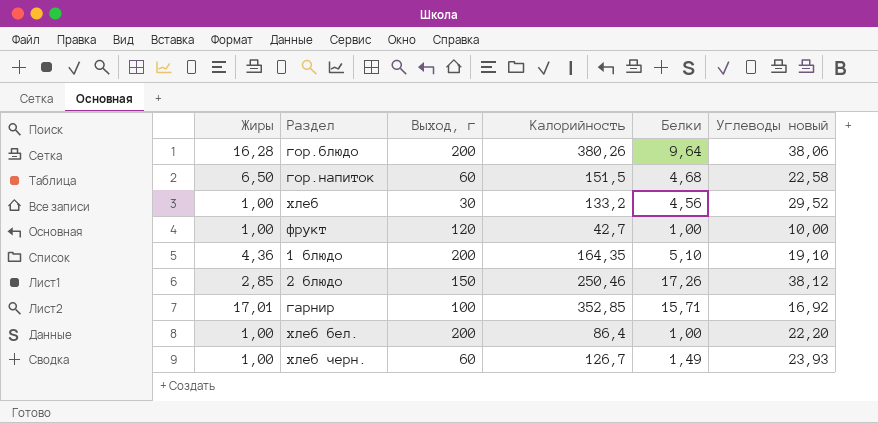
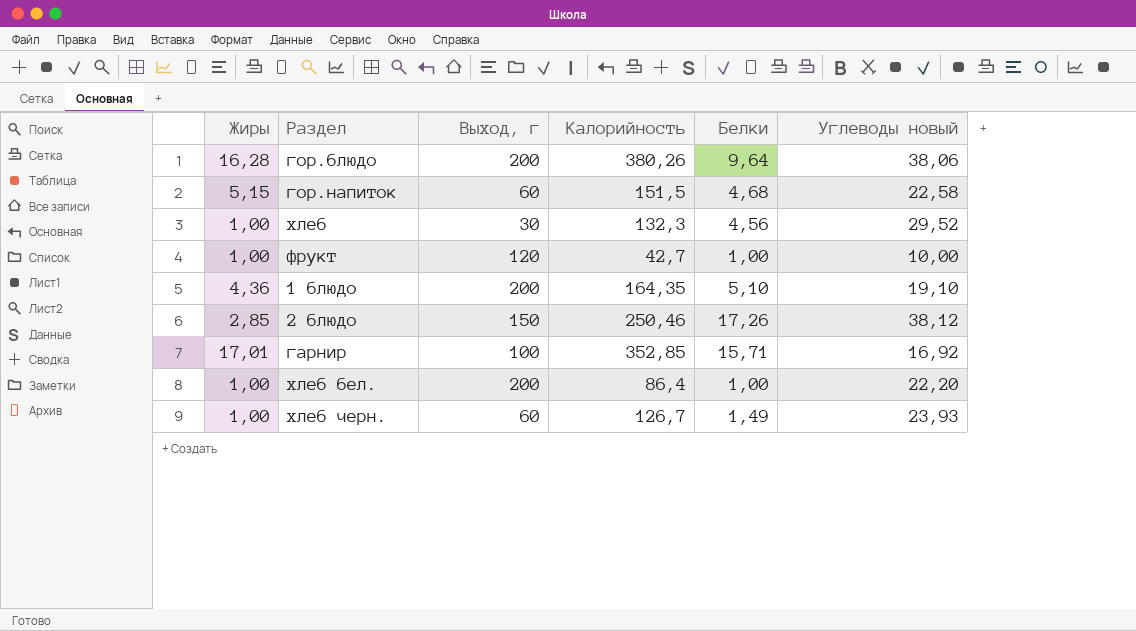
гор.напиток | Жиры: 6,50 -> 5,15
хлеб | Калорийность: 133,2 -> 132,3

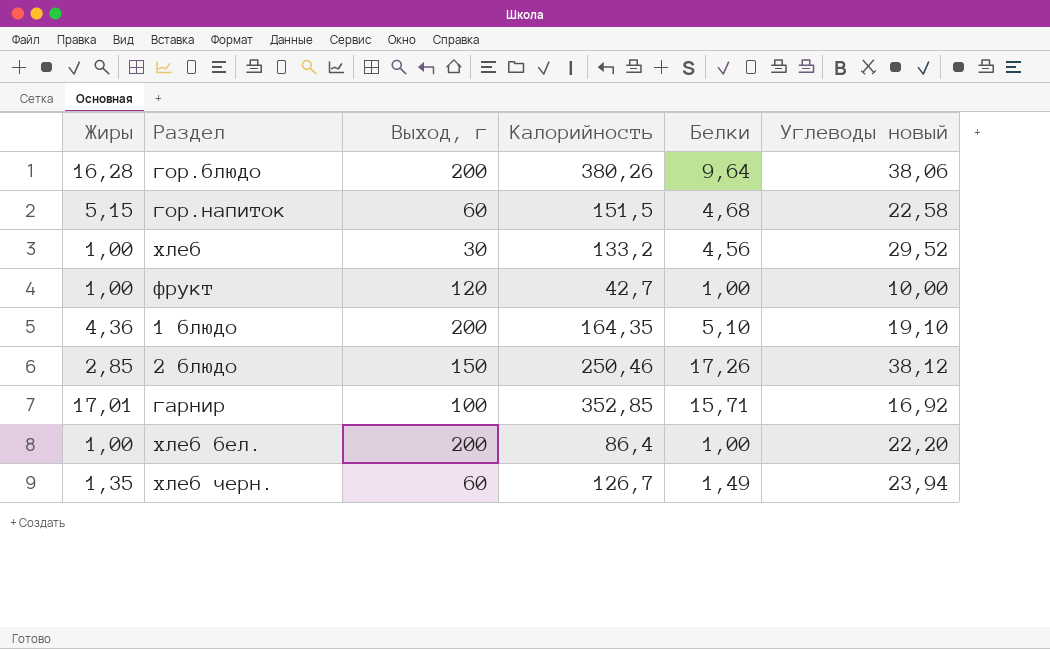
хлеб | Калорийность: 132,3 -> 133,2
хлеб черн. | Жиры: 1,00 -> 1,35
хлеб черн. | Углеводы новый: 23,93 -> 23,94

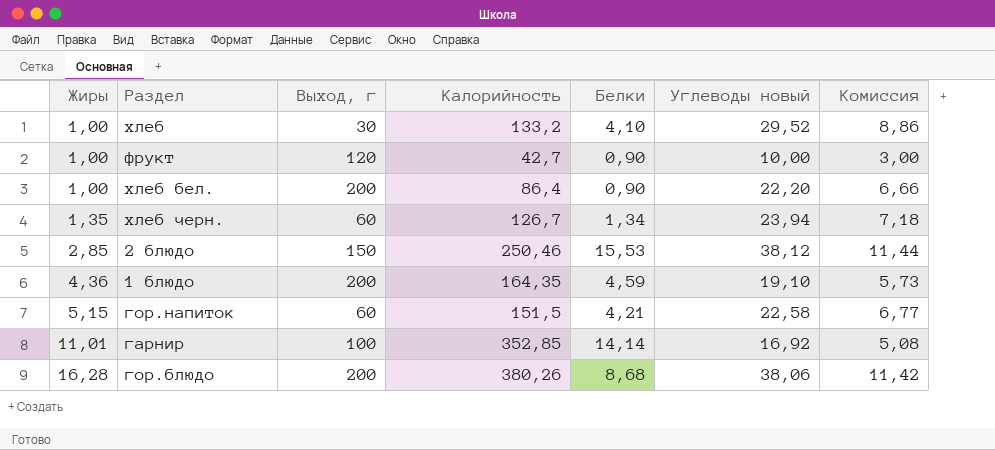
row order: none -> Жиры ascending
column Комиссия | formula: none -> [Углеводы новый] * 0,3
хлеб | Белки: 4,56 -> 4,10
фрукт | Белки: 1,00 -> 0,90
хлеб бел. | Белки: 1,00 -> 0,90
хлеб черн. | Белки: 1,49 -> 1,34
2 блюдо | Белки: 17,26 -> 15,53
1 блюдо | Белки: 5,10 -> 4,59
гор.напиток | Белки: 4,68 -> 4,21
гарнир | Жиры: 17,01 -> 11,01
гарнир | Белки: 15,71 -> 14,14
гор.блюдо | Белки: 9,64 -> 8,68

